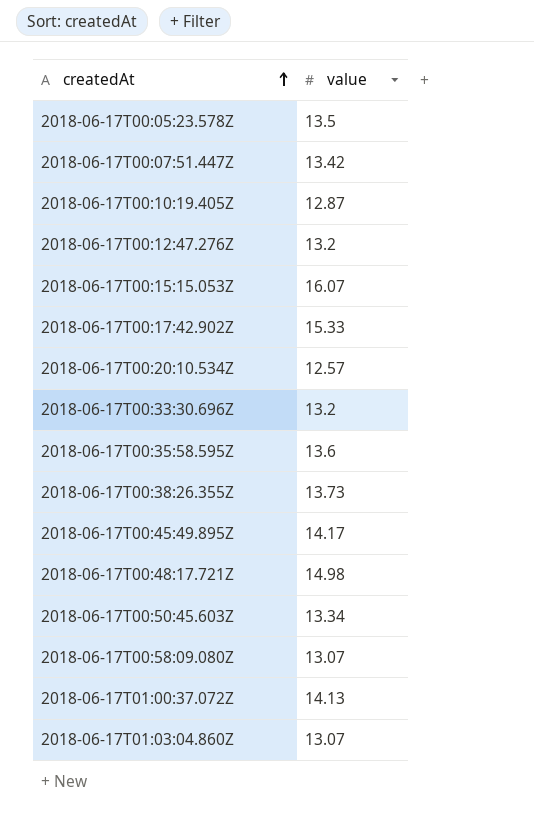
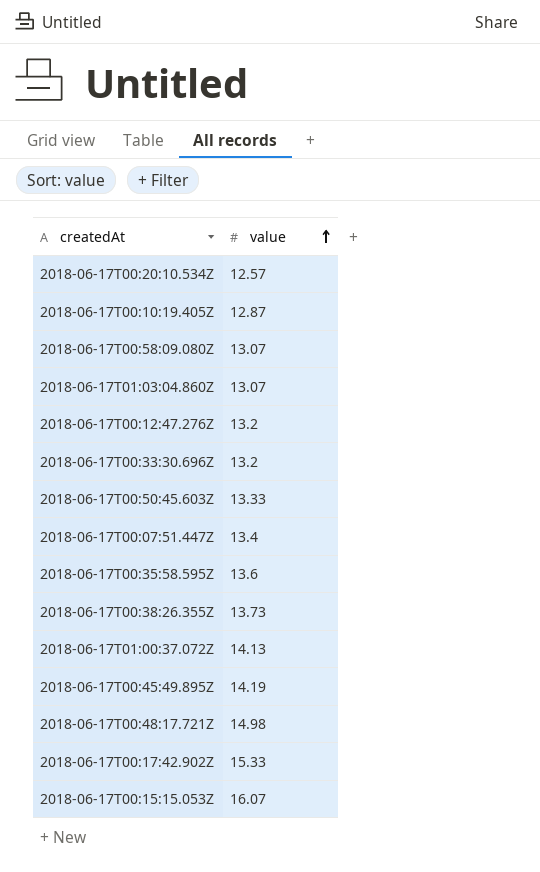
row order: createdAt ascending -> value ascending
row 2018-06-17T00:05:23.578Z: 13.5 -> none
2018-06-17T00:50:45.603Z | value: 13.34 -> 13.33
2018-06-17T00:07:51.447Z | value: 13.42 -> 13.4
2018-06-17T00:45:49.895Z | value: 14.17 -> 14.19

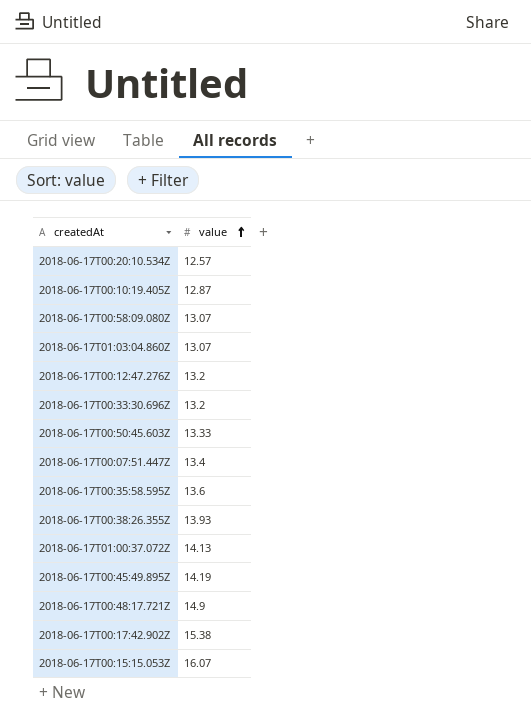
2018-06-17T00:38:26.355Z | value: 13.73 -> 13.93
2018-06-17T00:48:17.721Z | value: 14.98 -> 14.9
2018-06-17T00:17:42.902Z | value: 15.33 -> 15.38

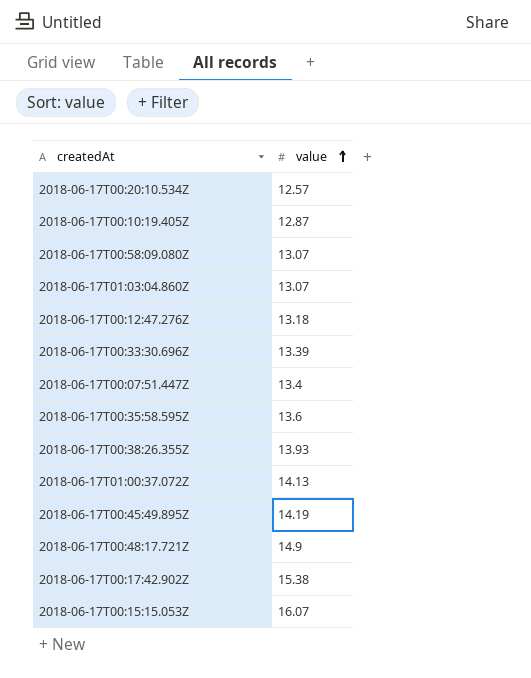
row 2018-06-17T00:50:45.603Z: 13.33 -> none
2018-06-17T00:12:47.276Z | value: 13.2 -> 13.18
2018-06-17T00:33:30.696Z | value: 13.2 -> 13.39

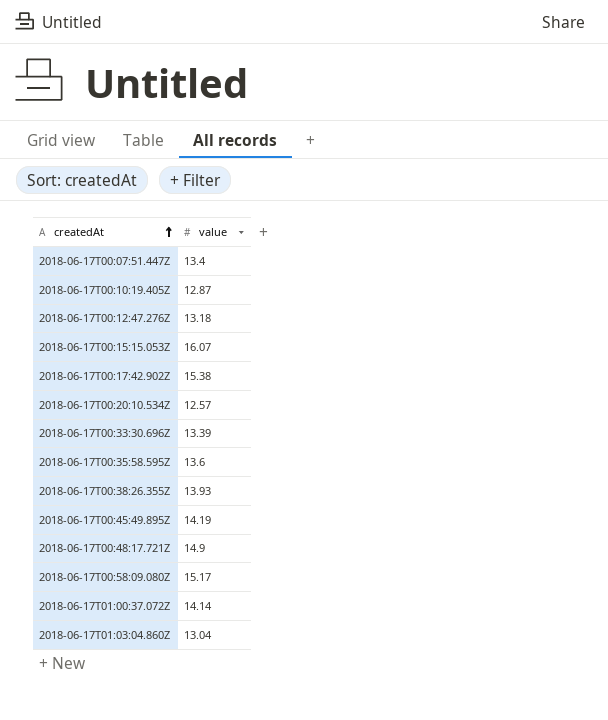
row order: value ascending -> createdAt ascending
2018-06-17T00:58:09.080Z | value: 13.07 -> 15.17
2018-06-17T01:00:37.072Z | value: 14.13 -> 14.14
2018-06-17T01:03:04.860Z | value: 13.07 -> 13.04

